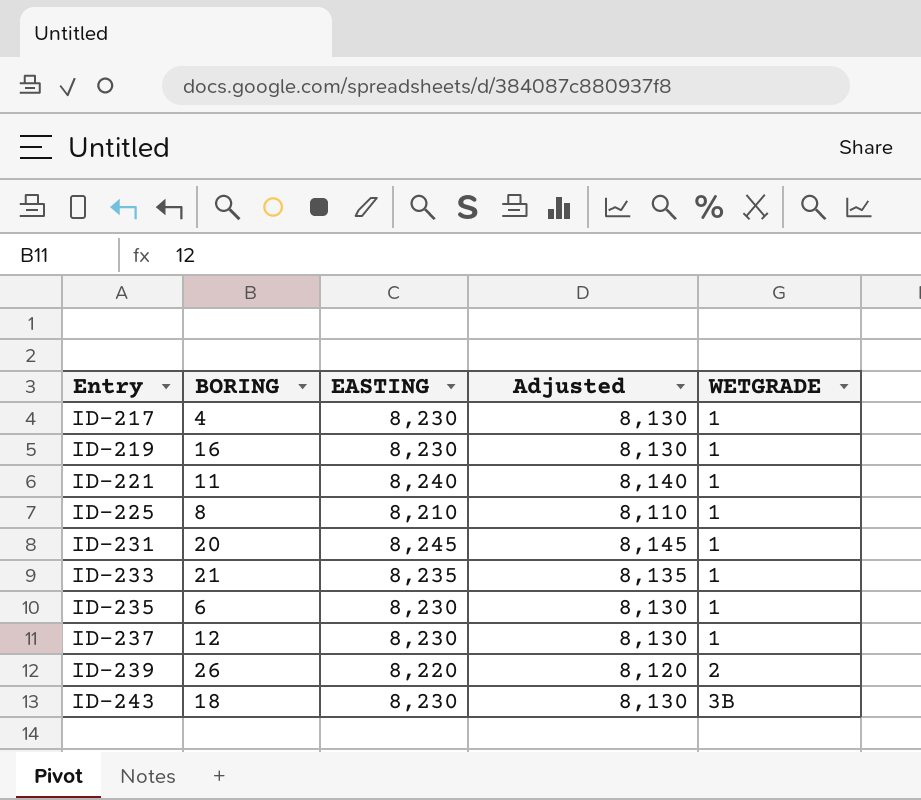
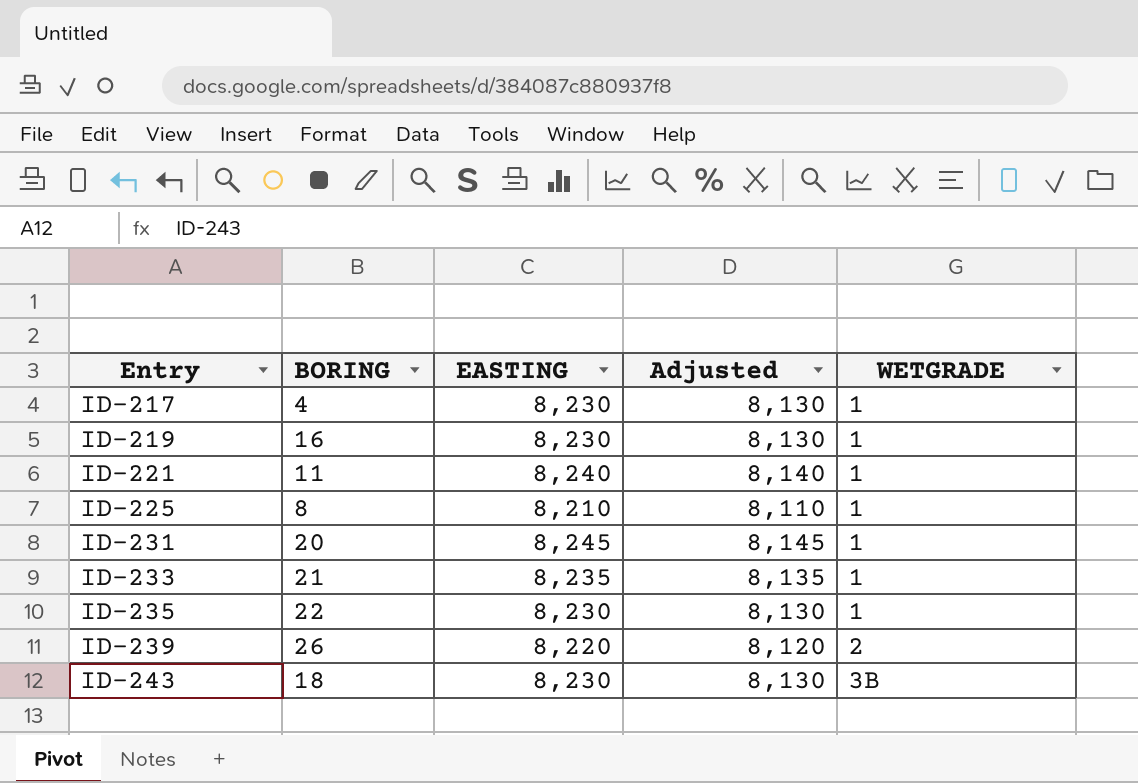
row ID-237: 12 | 8,230 | 8,130 | 1 -> none
ID-235 | BORING: 6 -> 22

